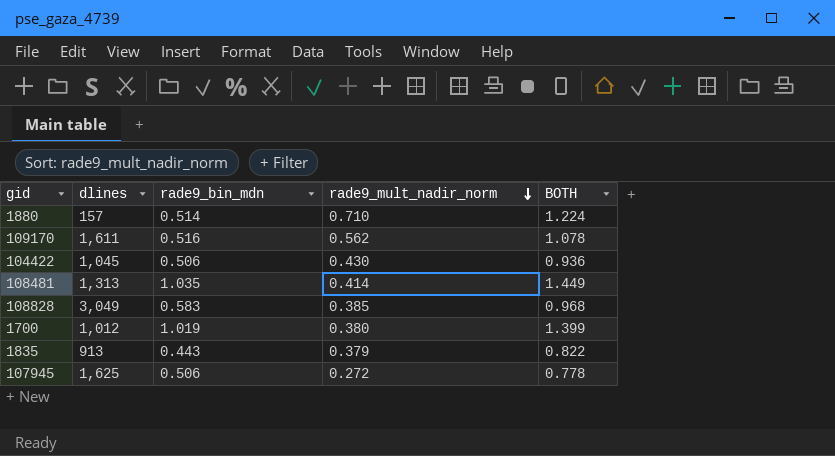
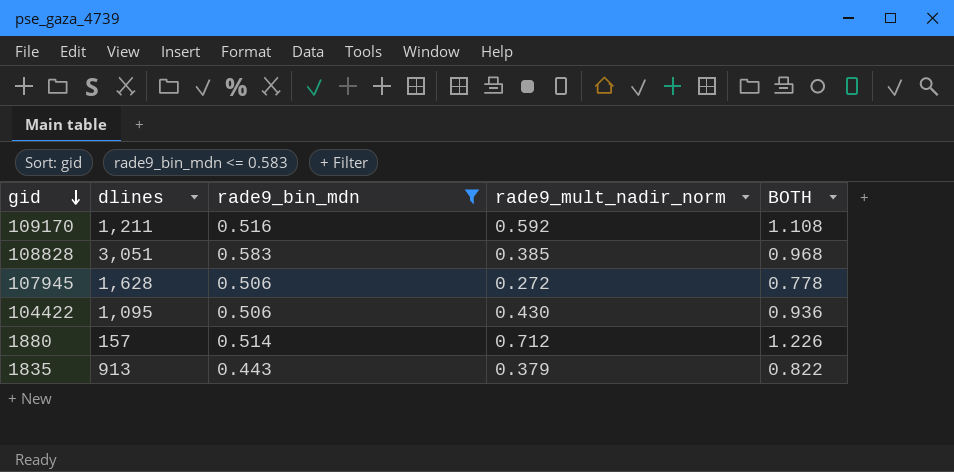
filter: none -> rade9_bin_mdn <= 0.583
row order: rade9_mult_nadir_norm descending -> gid descending
109170 | dlines: 1,611 -> 1,211
109170 | rade9_mult_nadir_norm: 0.562 -> 0.592
109170 | BOTH: 1.078 -> 1.108
108828 | dlines: 3,049 -> 3,051
107945 | dlines: 1,625 -> 1,628
104422 | dlines: 1,045 -> 1,095
1880 | rade9_mult_nadir_norm: 0.710 -> 0.712
1880 | BOTH: 1.224 -> 1.226

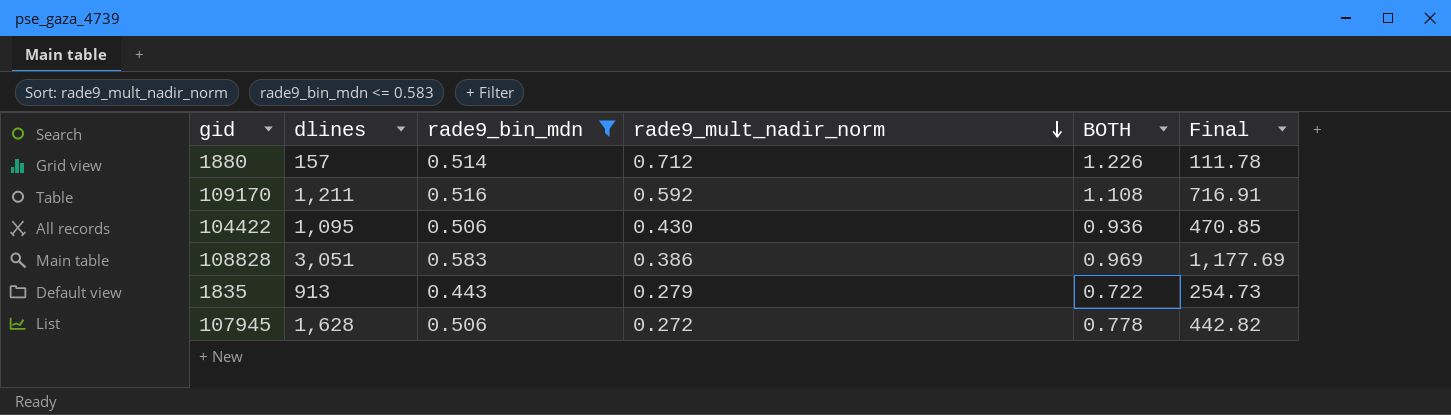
row order: gid descending -> rade9_mult_nadir_norm descending
column Final | formula: none -> [dlines] * [rade9_mult_nadir_norm]
108828 | rade9_mult_nadir_norm: 0.385 -> 0.386
108828 | BOTH: 0.968 -> 0.969
1835 | rade9_mult_nadir_norm: 0.379 -> 0.279
1835 | BOTH: 0.822 -> 0.722

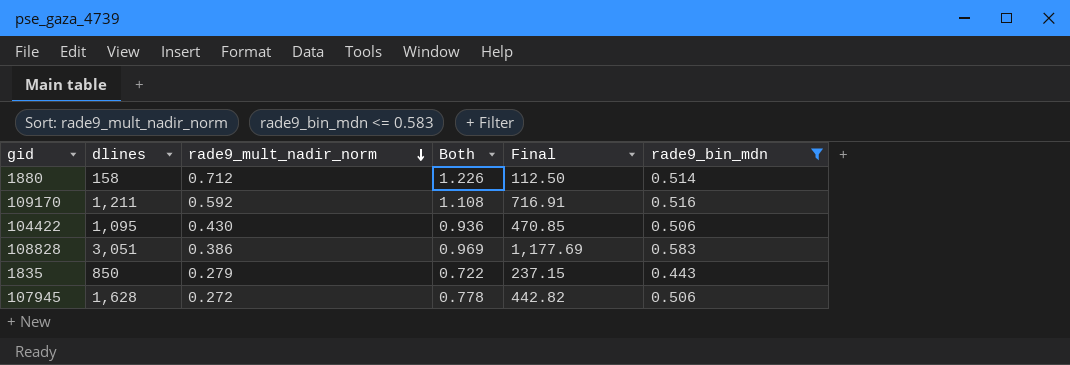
column name: BOTH -> Both
column rade9_bin_mdn | position: 3 -> 6
1880 | dlines: 157 -> 158
1880 | Final: 111.78 -> 112.50
1835 | dlines: 913 -> 850
1835 | Final: 254.73 -> 237.15

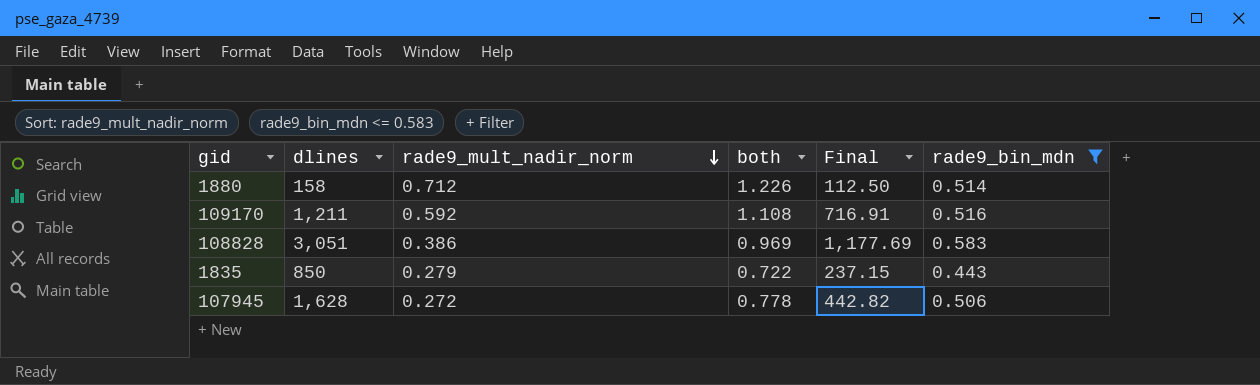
column name: Both -> both
row 104422: 1,095 | 0.430 | 0.936 | 470.85 | 0.506 -> none

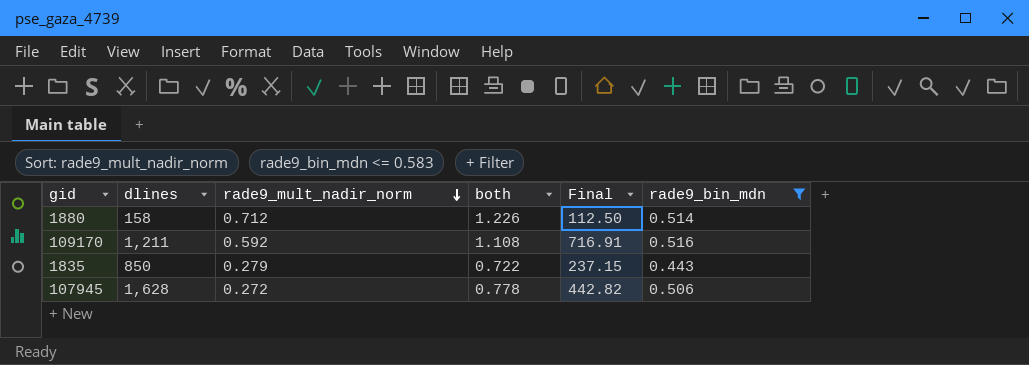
row 108828: 3,051 | 0.386 | 0.969 | 1,177.69 | 0.583 -> none

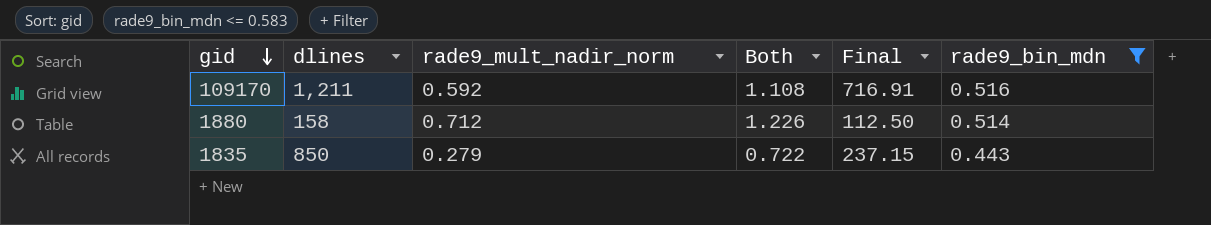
row order: rade9_mult_nadir_norm descending -> gid descending
column name: both -> Both
row 107945: 1,628 | 0.272 | 0.778 | 442.82 | 0.506 -> none

